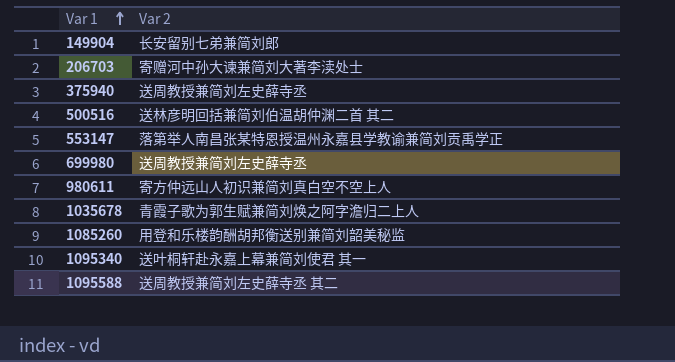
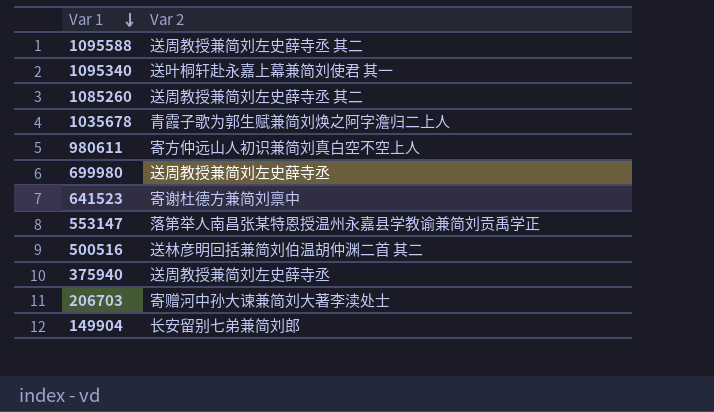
row order: Var 1 ascending -> Var 1 descending
1085260 | Var 2: 用登和乐楼韵酬胡邦衡送别兼简刘韶美秘监 -> 送周教授兼简刘左史薛寺丞 其二
row 641523: none -> 寄谢杜德方兼简刘禀中

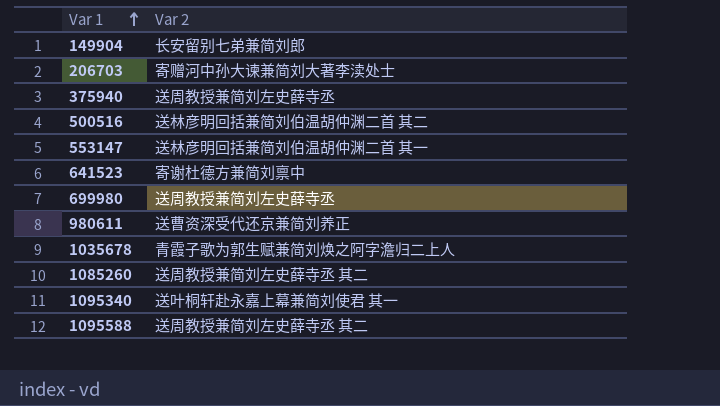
row order: Var 1 descending -> Var 1 ascending
553147 | Var 2: 落第举人南昌张某特恩授温州永嘉县学教谕兼简刘贡禹学正 -> 送林彦明回括兼简刘伯温胡仲渊二首 其一
980611 | Var 2: 寄方仲远山人初识兼简刘真白空不空上人 -> 送曹资深受代还京兼简刘养正

